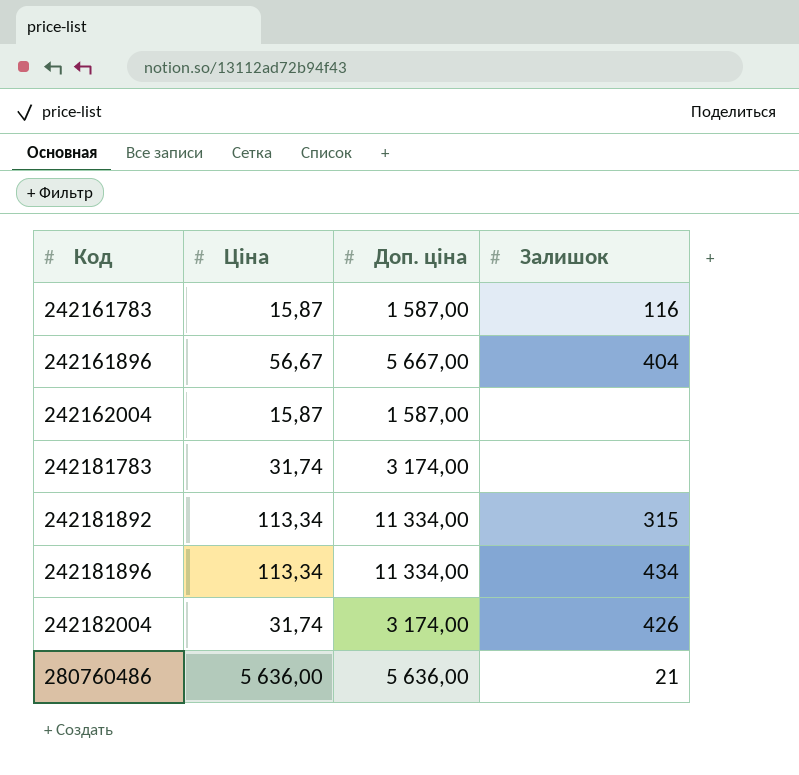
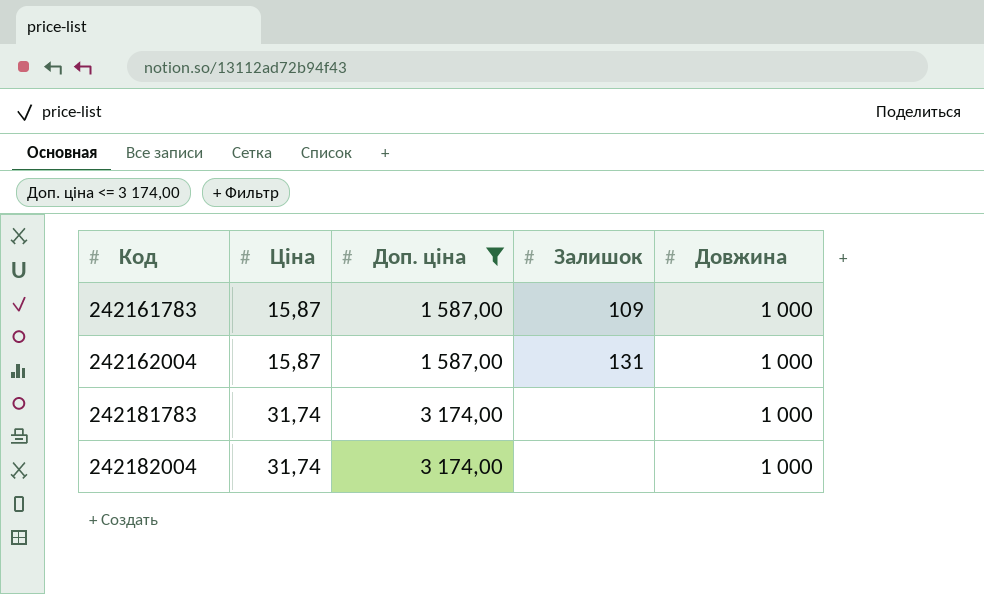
filter: none -> Доп. ціна <= 3 174,00
column Довжина | position: none -> 5
242161783 | Залишок: 116 -> 109
242162004 | Залишок: none -> 131
242182004 | Залишок: 426 -> none

